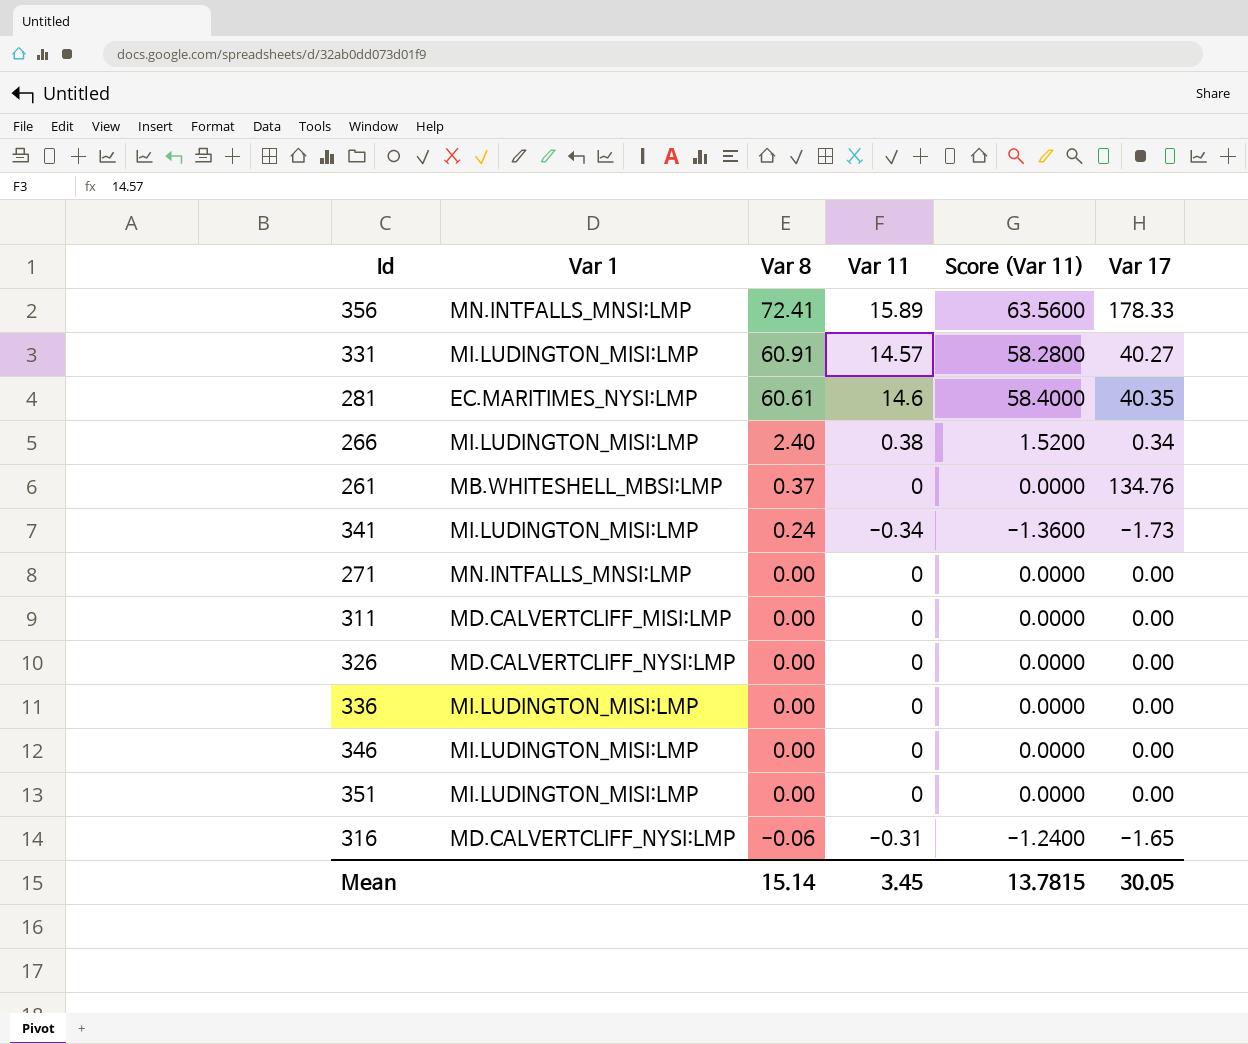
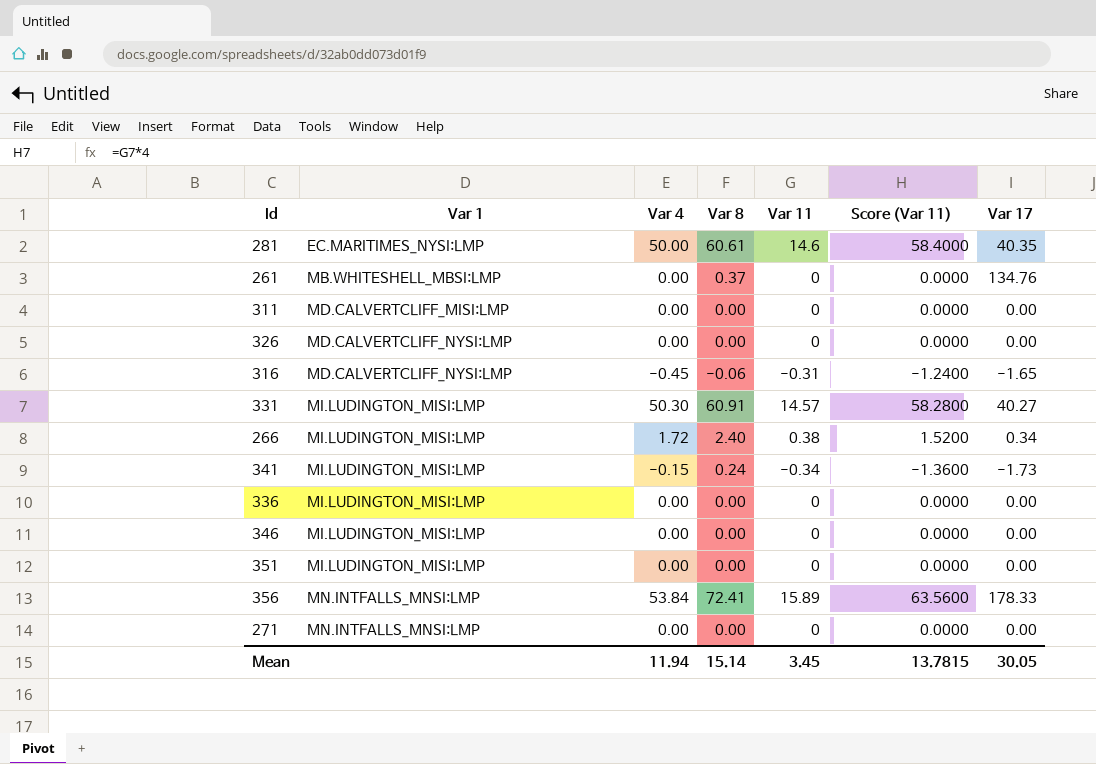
row order: Var 8 descending -> Var 1 ascending
column Var 4 | position: none -> 3

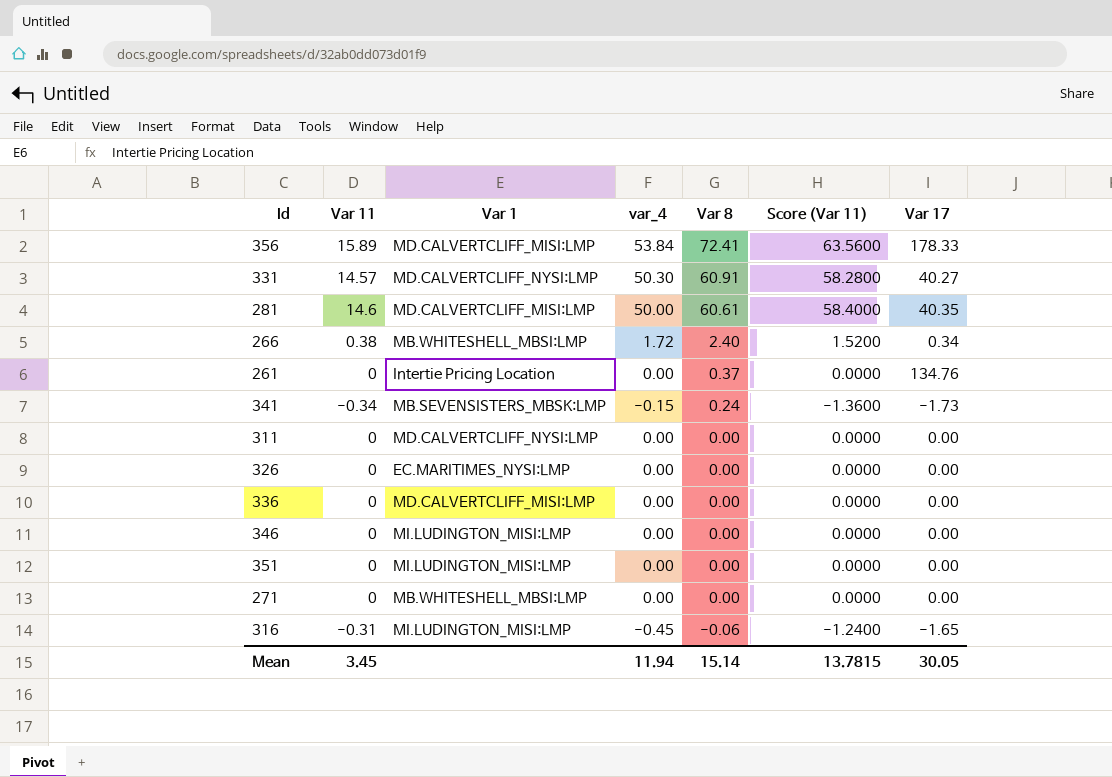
row order: Var 1 ascending -> Var 8 descending
column Var 11 | position: 5 -> 2
column name: Var 4 -> var_4
356 | Var 1: MN.INTFALLS_MNSI:LMP -> MD.CALVERTCLIFF_MISI:LMP
331 | Var 1: MI.LUDINGTON_MISI:LMP -> MD.CALVERTCLIFF_NYSI:LMP
281 | Var 1: EC.MARITIMES_NYSI:LMP -> MD.CALVERTCLIFF_MISI:LMP
266 | Var 1: MI.LUDINGTON_MISI:LMP -> MB.WHITESHELL_MBSI:LMP
261 | Var 1: MB.WHITESHELL_MBSI:LMP -> Intertie Pricing Location
341 | Var 1: MI.LUDINGTON_MISI:LMP -> MB.SEVENSISTERS_MBSK:LMP
311 | Var 1: MD.CALVERTCLIFF_MISI:LMP -> MD.CALVERTCLIFF_NYSI:LMP
326 | Var 1: MD.CALVERTCLIFF_NYSI:LMP -> EC.MARITIMES_NYSI:LMP
336 | Var 1: MI.LUDINGTON_MISI:LMP -> MD.CALVERTCLIFF_MISI:LMP
271 | Var 1: MN.INTFALLS_MNSI:LMP -> MB.WHITESHELL_MBSI:LMP
316 | Var 1: MD.CALVERTCLIFF_NYSI:LMP -> MI.LUDINGTON_MISI:LMP

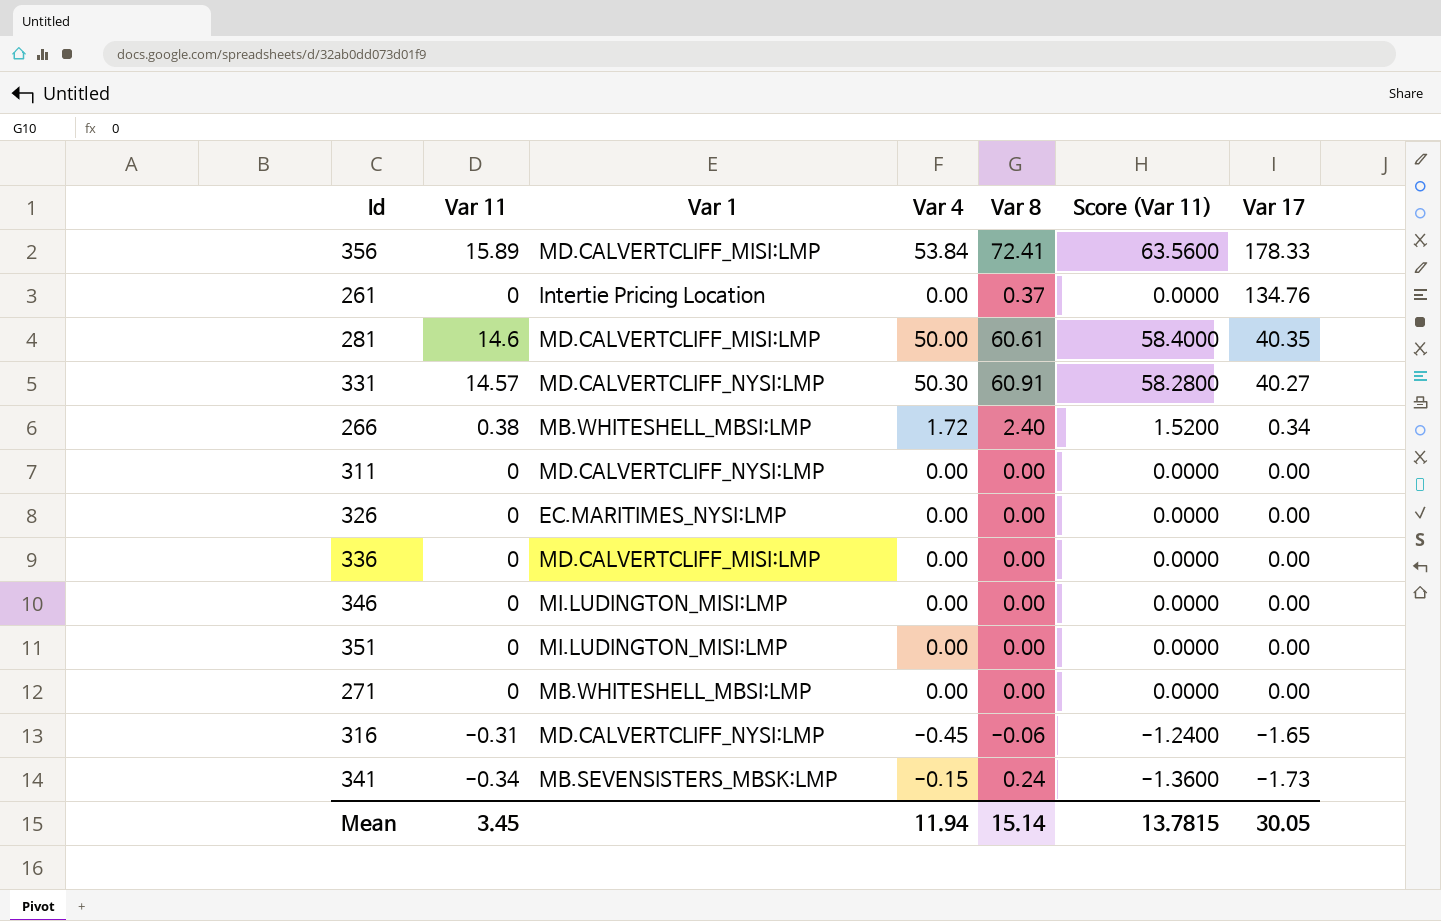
row order: Var 8 descending -> Var 17 descending
column name: var_4 -> Var 4
316 | Var 1: MI.LUDINGTON_MISI:LMP -> MD.CALVERTCLIFF_NYSI:LMP

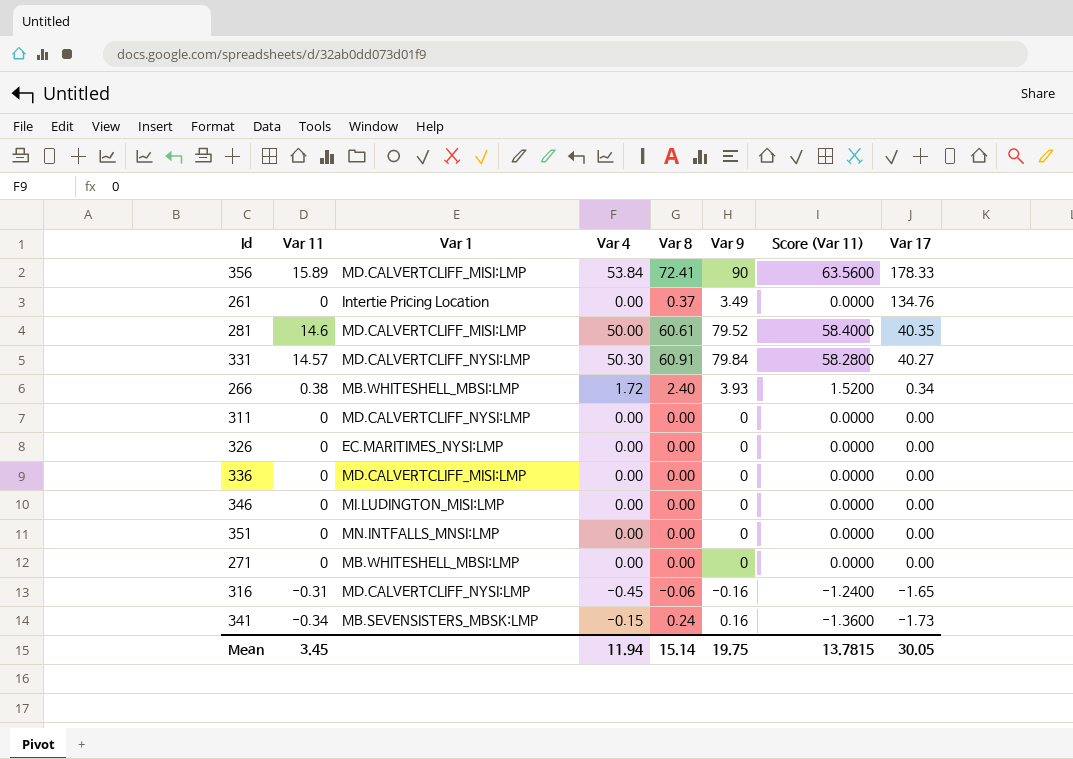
column Var 9 | position: none -> 6
351 | Var 1: MI.LUDINGTON_MISI:LMP -> MN.INTFALLS_MNSI:LMP

